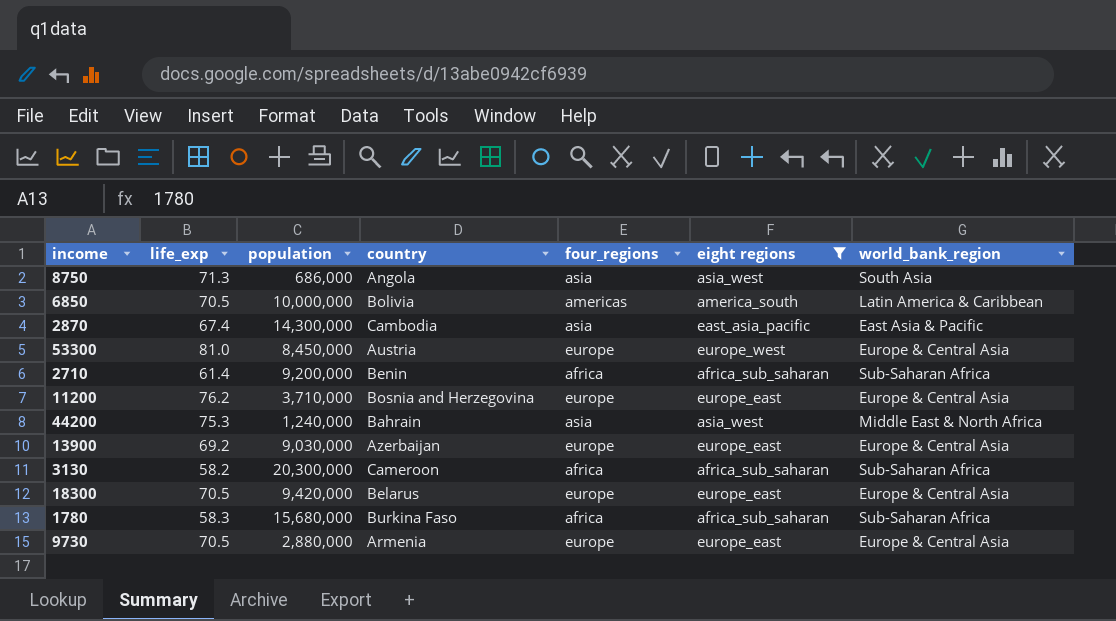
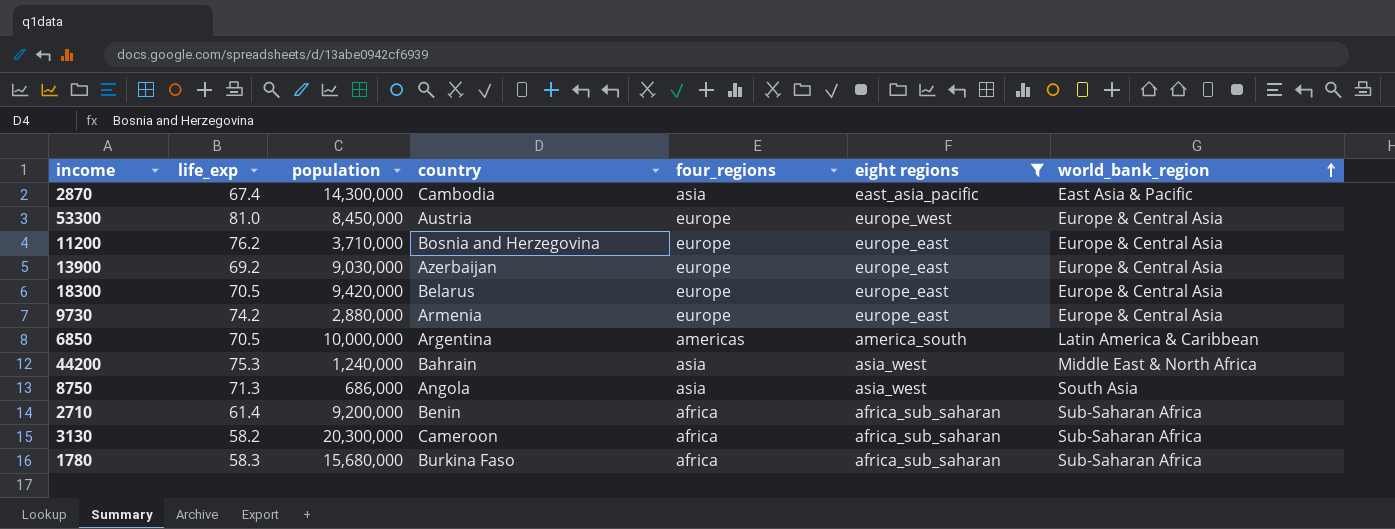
row order: none -> world_bank_region ascending
9730 | life_exp: 70.5 -> 74.2
6850 | country: Bolivia -> Argentina

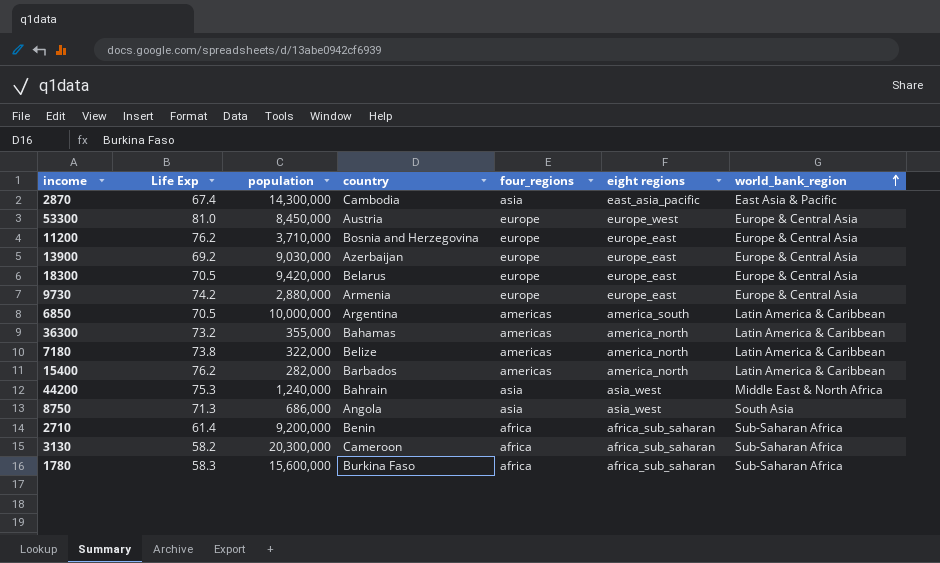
filter: eight regions != america_north -> none
column name: life_exp -> Life Exp
1780 | population: 15,680,000 -> 15,600,000

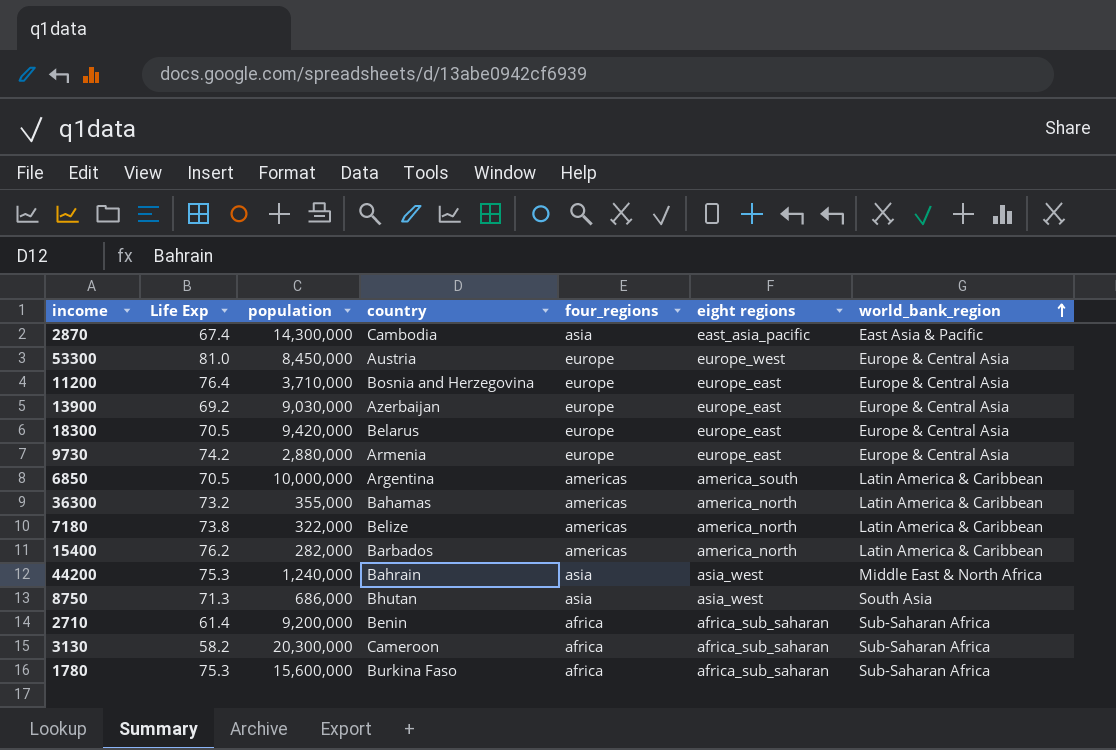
11200 | Life Exp: 76.2 -> 76.4
8750 | country: Angola -> Bhutan
1780 | Life Exp: 58.3 -> 75.3

